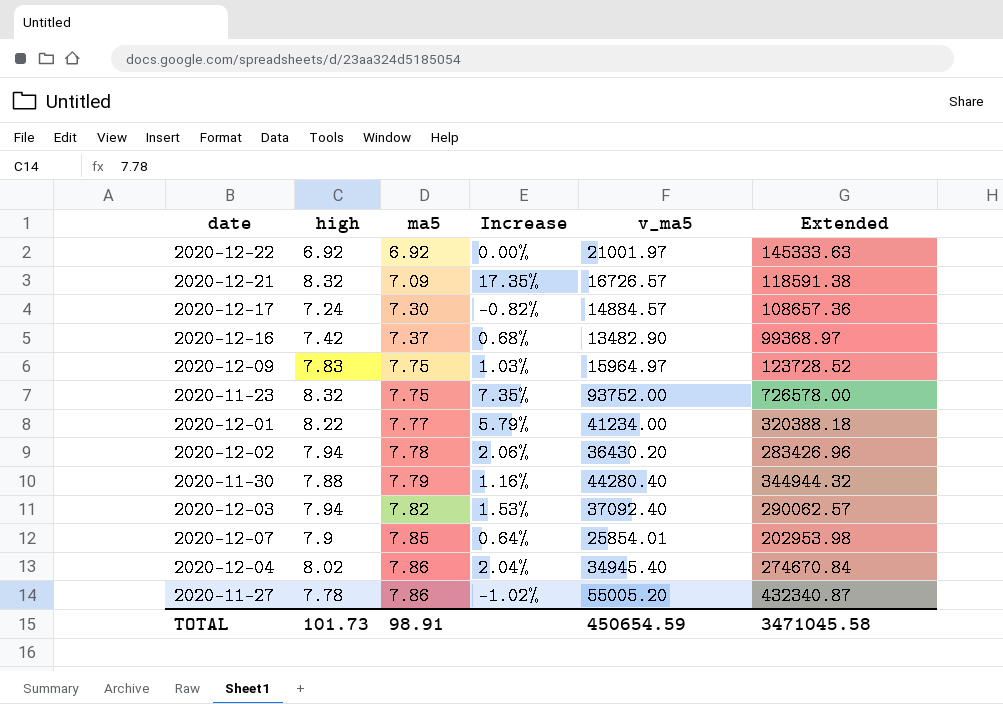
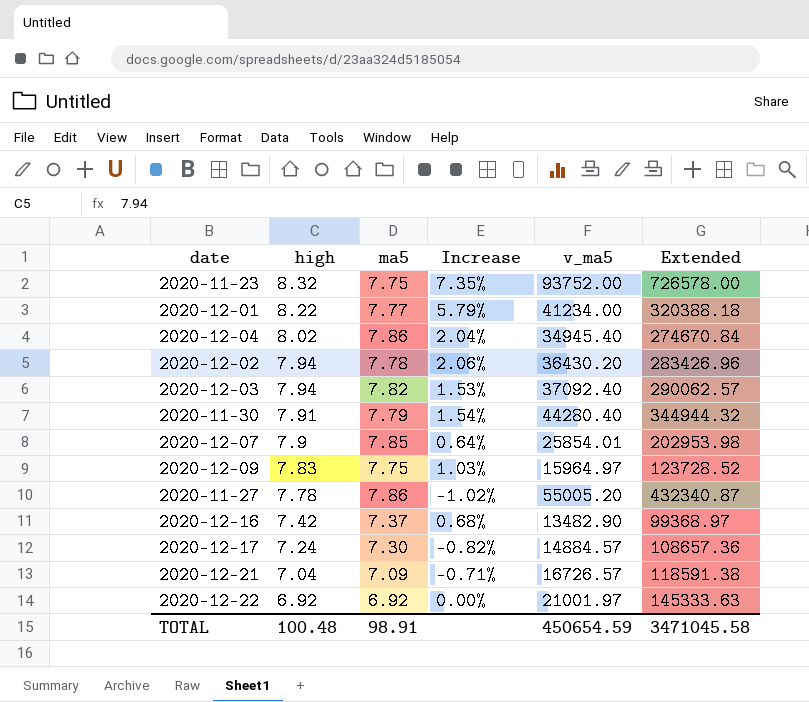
row order: ma5 ascending -> high descending
2020-11-30 | high: 7.88 -> 7.91
2020-11-30 | Increase: 1.16% -> 1.54%
2020-12-21 | high: 8.32 -> 7.04
2020-12-21 | Increase: 17.35% -> -0.71%
TOTAL | high: 101.73 -> 100.48

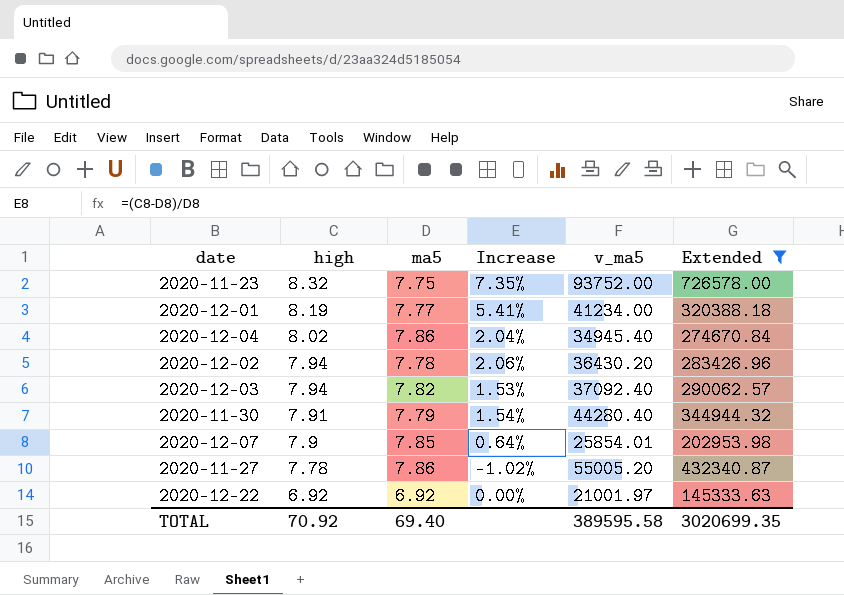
filter: none -> Extended >= 145333.63
2020-12-01 | high: 8.22 -> 8.19
2020-12-01 | Increase: 5.79% -> 5.41%
TOTAL | high: 100.48 -> 70.92
TOTAL | ma5: 98.91 -> 69.40
TOTAL | v_ma5: 450654.59 -> 389595.58
TOTAL | Extended: 3471045.58 -> 3020699.35

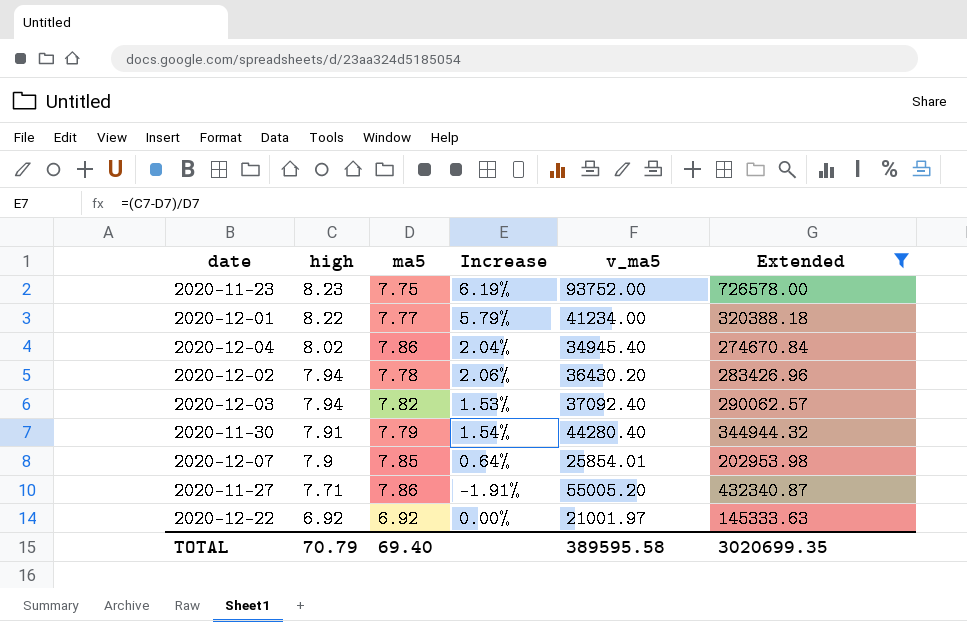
2020-11-23 | high: 8.32 -> 8.23
2020-11-23 | Increase: 7.35% -> 6.19%
2020-12-01 | high: 8.19 -> 8.22
2020-12-01 | Increase: 5.41% -> 5.79%
2020-11-27 | high: 7.78 -> 7.71
2020-11-27 | Increase: -1.02% -> -1.91%
TOTAL | high: 70.92 -> 70.79

